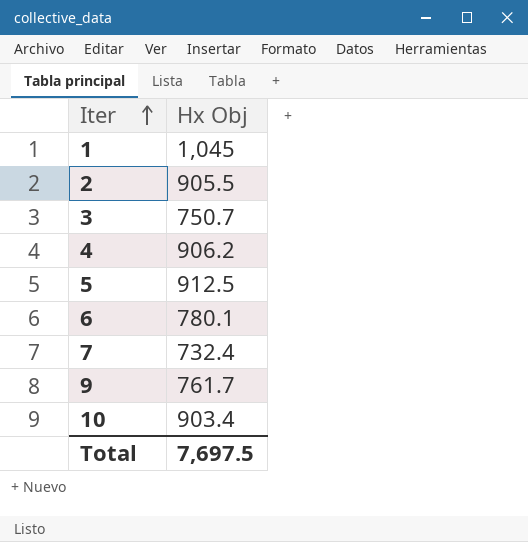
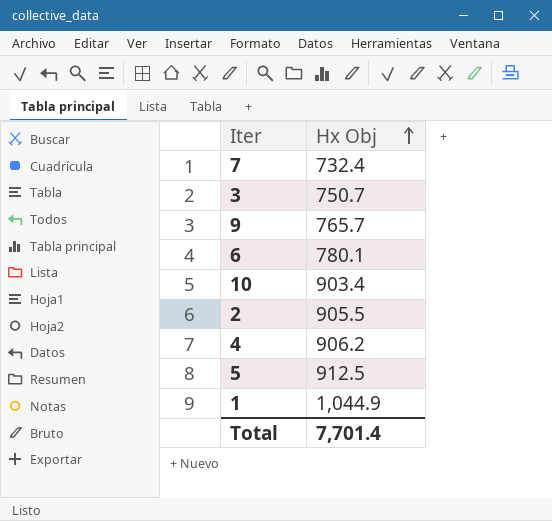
row order: Iter ascending -> Hx Obj ascending
9 | Hx Obj: 761.7 -> 765.7
1 | Hx Obj: 1,045 -> 1,044.9
Total | Hx Obj: 7,697.5 -> 7,701.4

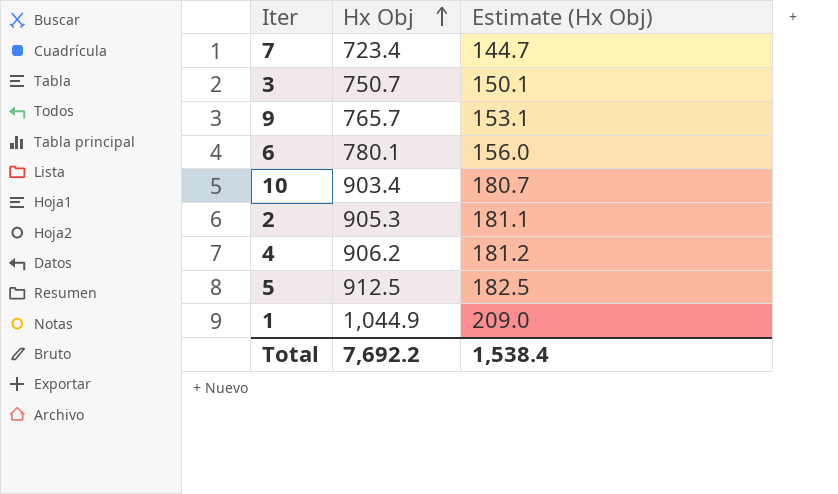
column Estimate (Hx Obj) | formula: none -> [Hx Obj] * 0.2
7 | Hx Obj: 732.4 -> 723.4
2 | Hx Obj: 905.5 -> 905.3
Total | Hx Obj: 7,701.4 -> 7,692.2

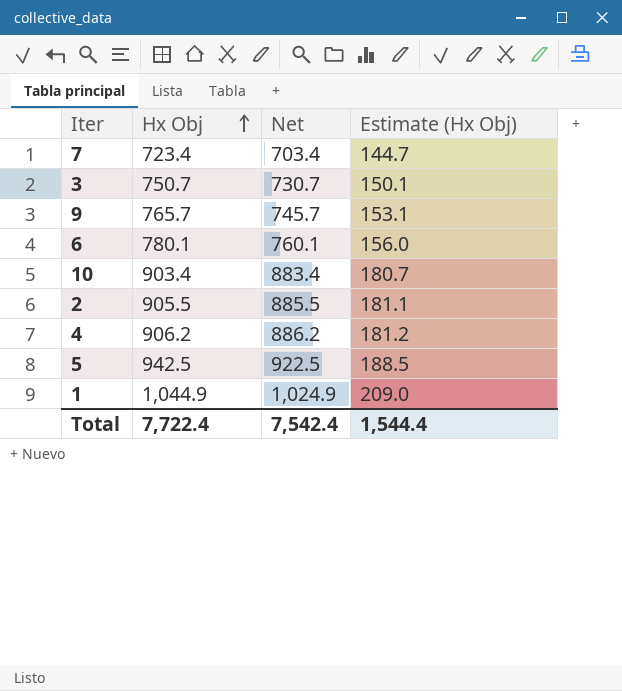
column Net | formula: none -> [Hx Obj] - 20
2 | Hx Obj: 905.3 -> 905.5
5 | Hx Obj: 912.5 -> 942.5
5 | Estimate (Hx Obj): 182.5 -> 188.5
Total | Hx Obj: 7,692.2 -> 7,722.4
Total | Estimate (Hx Obj): 1,538.4 -> 1,544.4

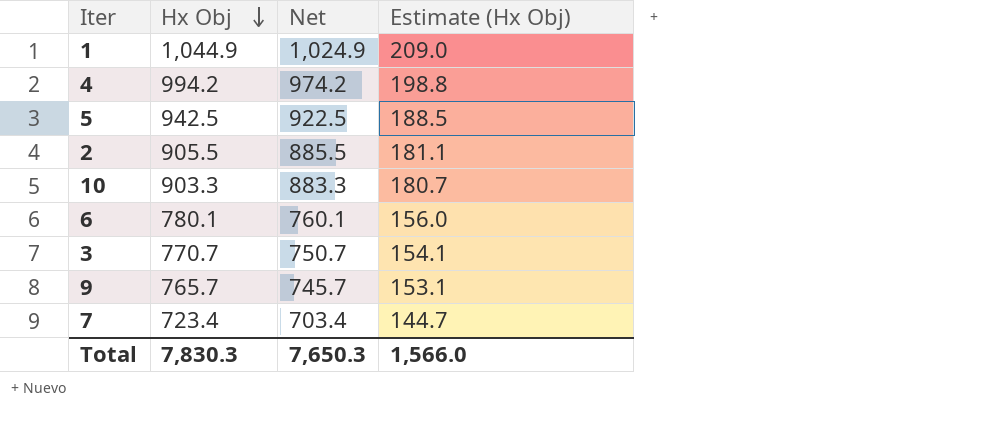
row order: Hx Obj ascending -> Hx Obj descending
4 | Hx Obj: 906.2 -> 994.2
4 | Net: 886.2 -> 974.2
4 | Estimate (Hx Obj): 181.2 -> 198.8
10 | Hx Obj: 903.4 -> 903.3
10 | Net: 883.4 -> 883.3
3 | Hx Obj: 750.7 -> 770.7
3 | Net: 730.7 -> 750.7
3 | Estimate (Hx Obj): 150.1 -> 154.1
Total | Hx Obj: 7,722.4 -> 7,830.3
Total | Net: 7,542.4 -> 7,650.3
Total | Estimate (Hx Obj): 1,544.4 -> 1,566.0

